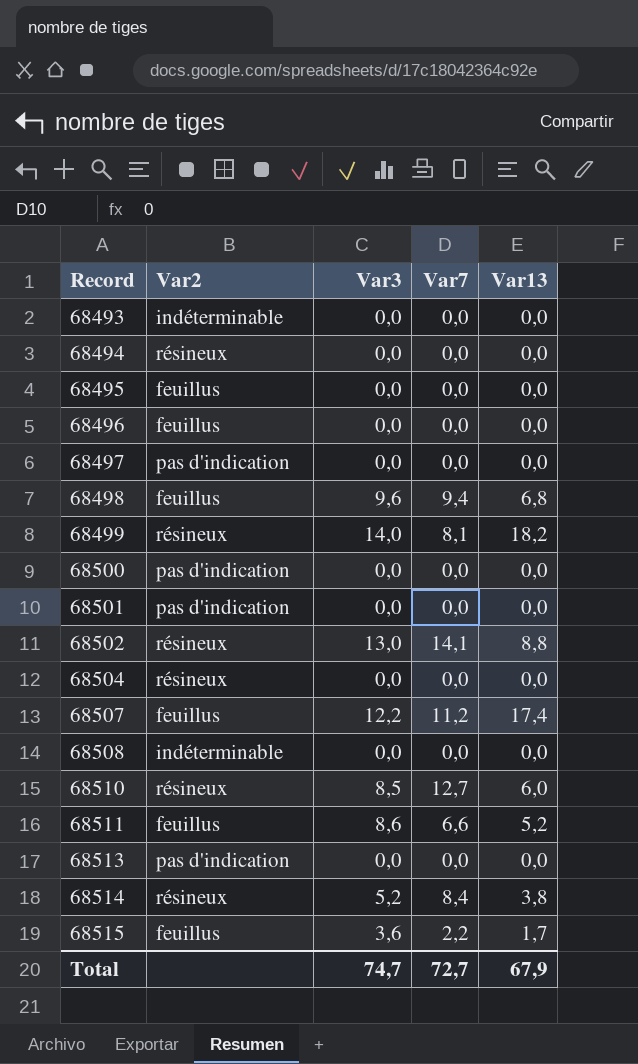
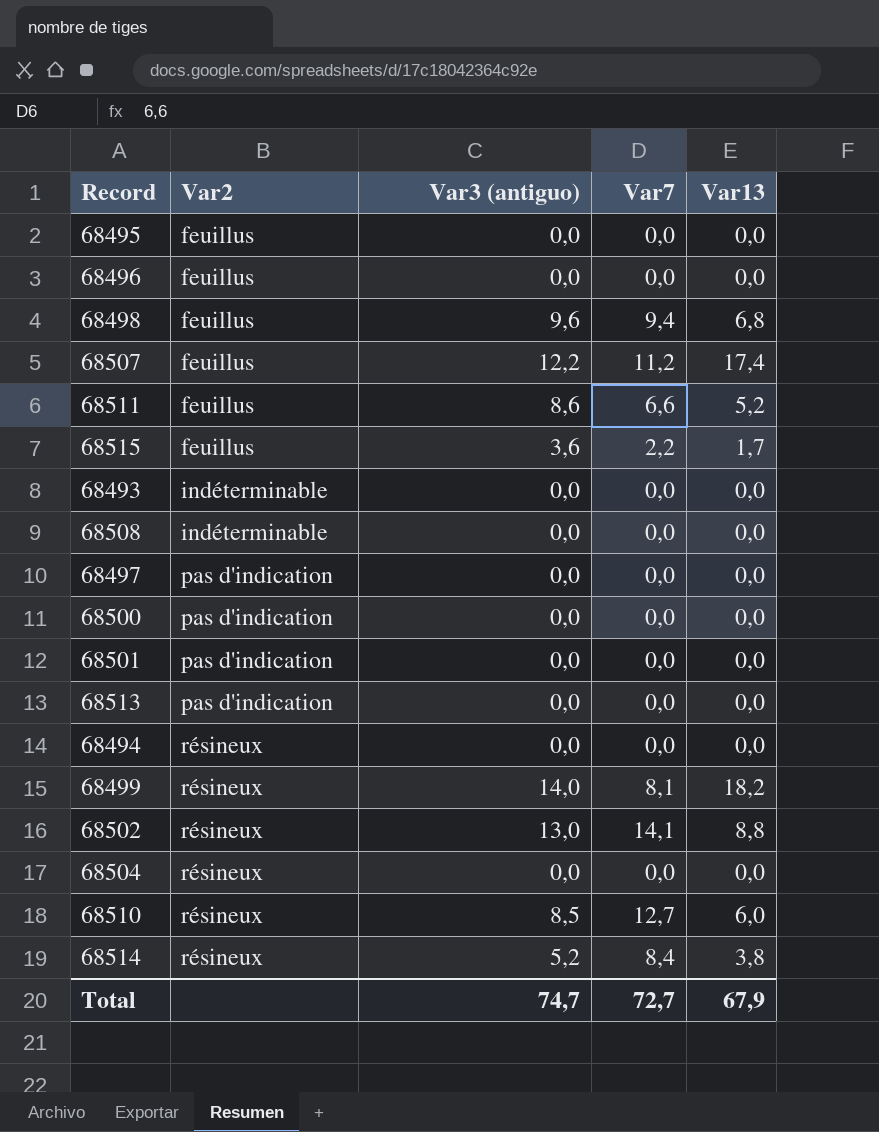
row order: Record ascending -> Var2 ascending
column name: Var3 -> Var3 (antiguo)

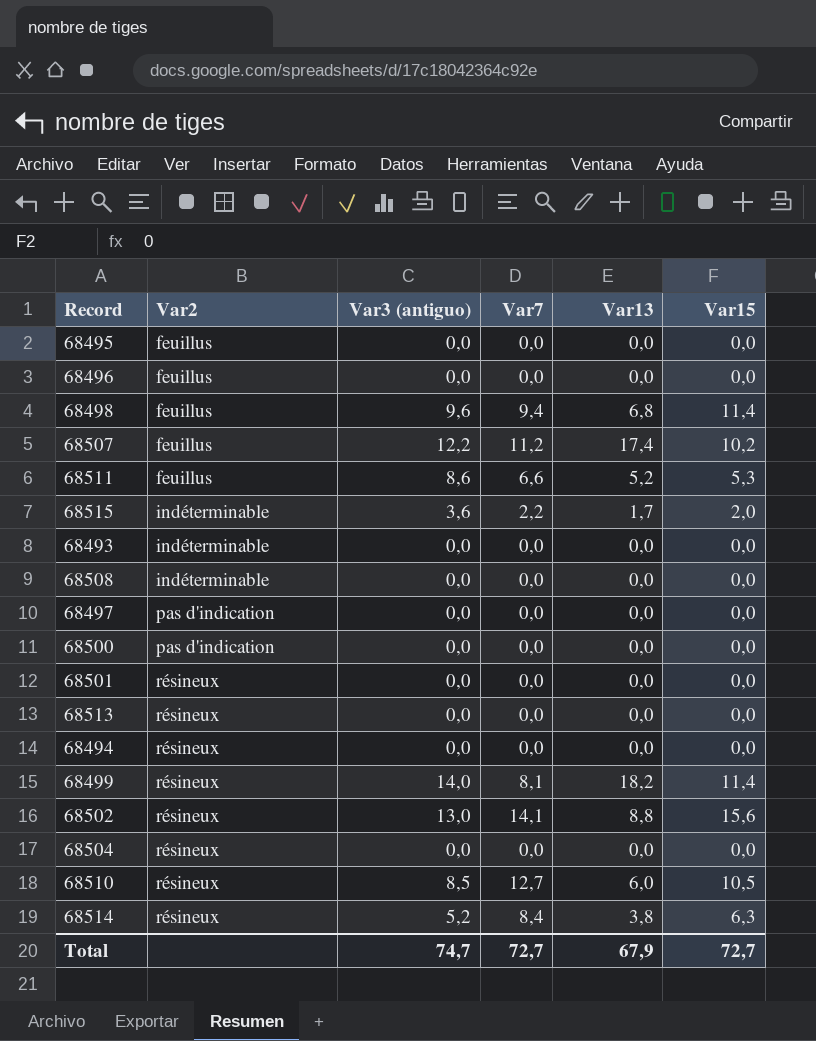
column Var15 | position: none -> 6
68515 | Var2: feuillus -> indéterminable
68501 | Var2: pas d'indication -> résineux
68513 | Var2: pas d'indication -> résineux

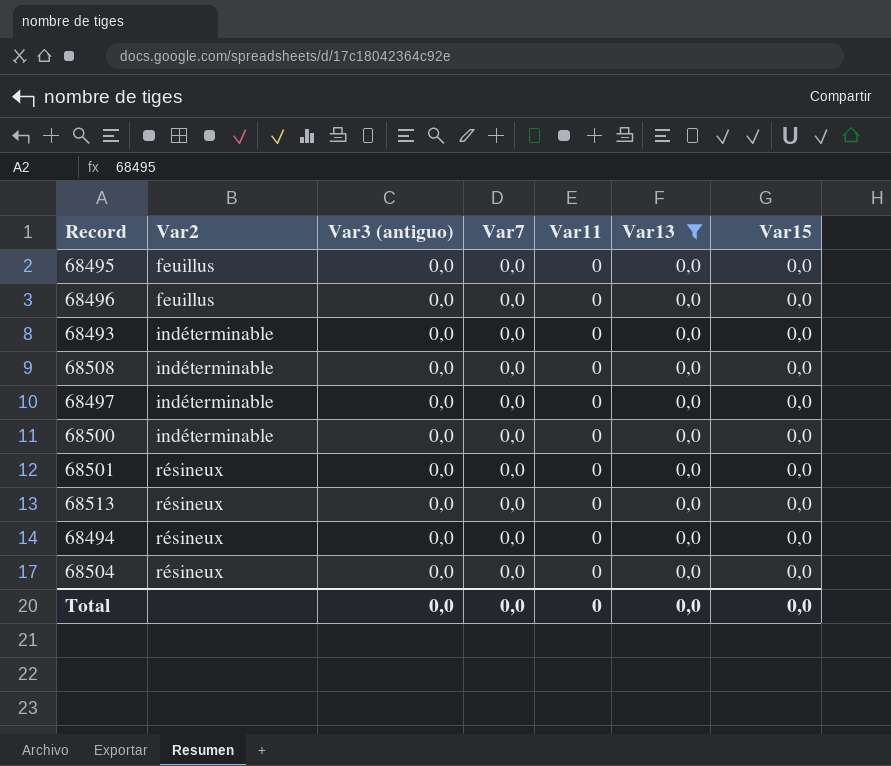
filter: none -> Var13 = 0,0
column Var11 | position: none -> 5
68497 | Var2: pas d'indication -> indéterminable
68500 | Var2: pas d'indication -> indéterminable
Total | Var3 (antiguo): 74,7 -> 0,0
Total | Var7: 72,7 -> 0,0
Total | Var13: 67,9 -> 0,0
Total | Var15: 72,7 -> 0,0

